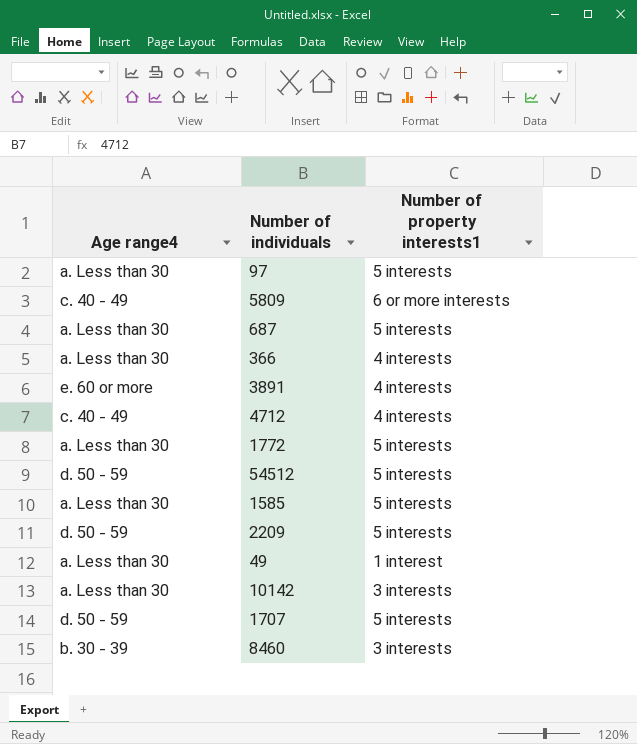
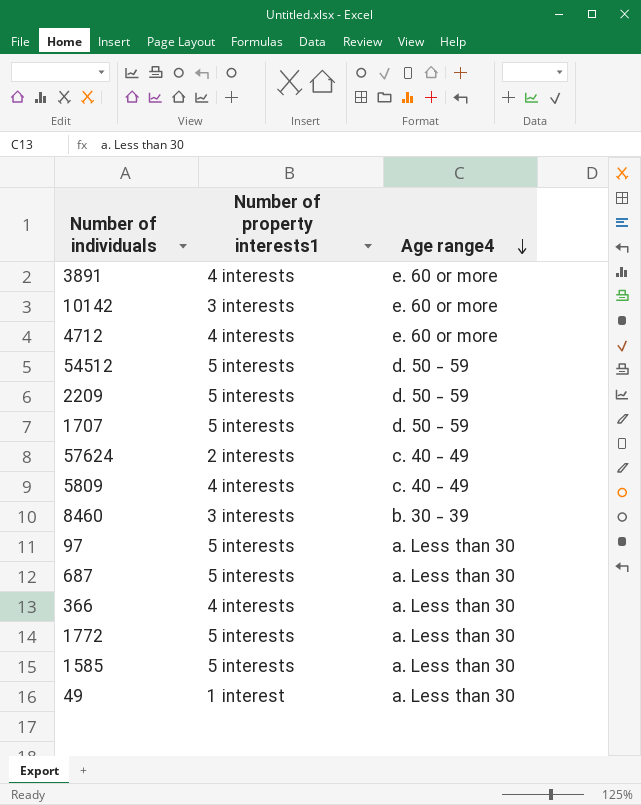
row order: none -> Age range4 descending
column Age range4 | position: 1 -> 3
10142 | Age range4: a. Less than 30 -> e. 60 or more
4712 | Age range4: c. 40 - 49 -> e. 60 or more
row 57624: none -> 2 interests | c. 40 - 49
5809 | Number of property interests1: 6 or more interests -> 4 interests

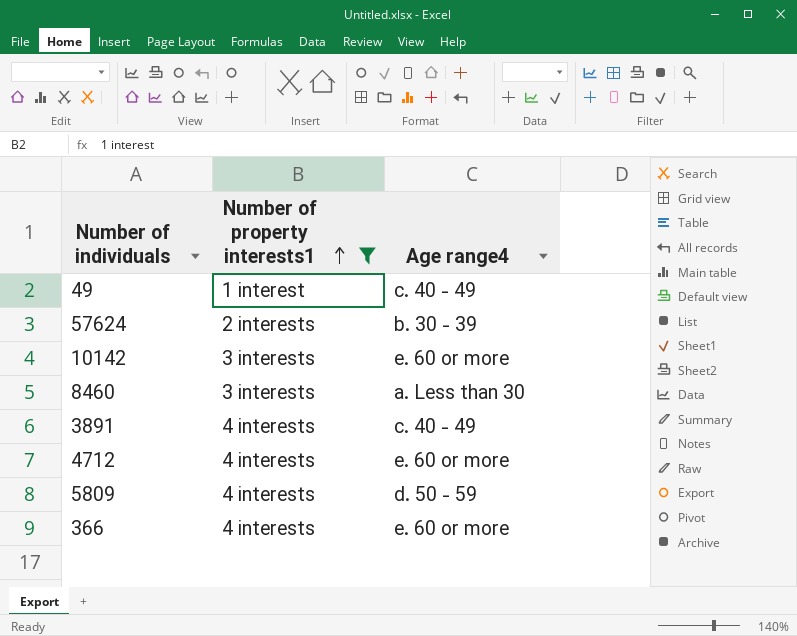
filter: none -> Number of property interests1 != 5 interests
row order: Age range4 descending -> Number of property interests1 ascending
49 | Age range4: a. Less than 30 -> c. 40 - 49
57624 | Age range4: c. 40 - 49 -> b. 30 - 39
8460 | Age range4: b. 30 - 39 -> a. Less than 30
3891 | Age range4: e. 60 or more -> c. 40 - 49
5809 | Age range4: c. 40 - 49 -> d. 50 - 59
366 | Age range4: a. Less than 30 -> e. 60 or more

